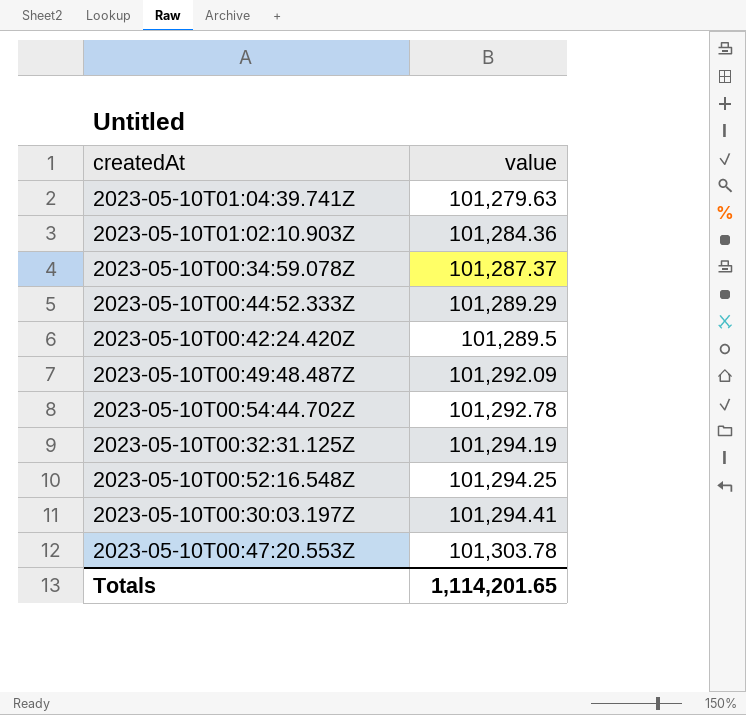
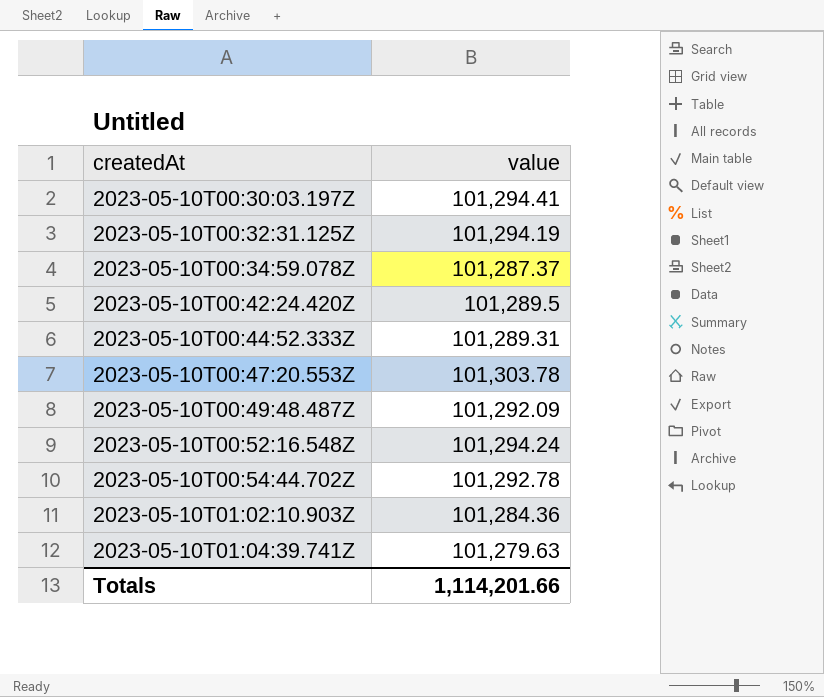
row order: value ascending -> createdAt ascending
2023-05-10T00:44:52.333Z | value: 101,289.29 -> 101,289.31
2023-05-10T00:52:16.548Z | value: 101,294.25 -> 101,294.24
Totals | value: 1,114,201.65 -> 1,114,201.66

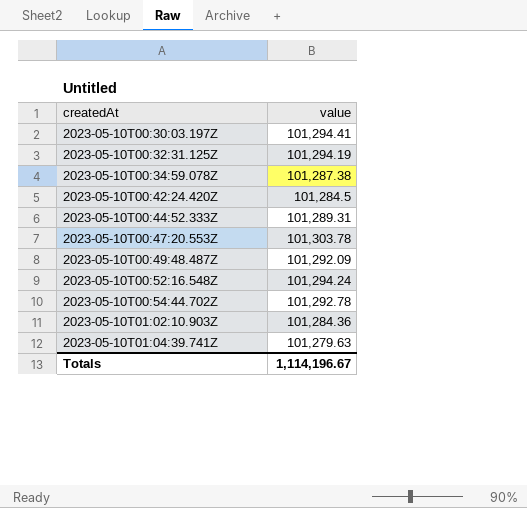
2023-05-10T00:34:59.078Z | value: 101,287.37 -> 101,287.38
2023-05-10T00:42:24.420Z | value: 101,289.5 -> 101,284.5
Totals | value: 1,114,201.66 -> 1,114,196.67

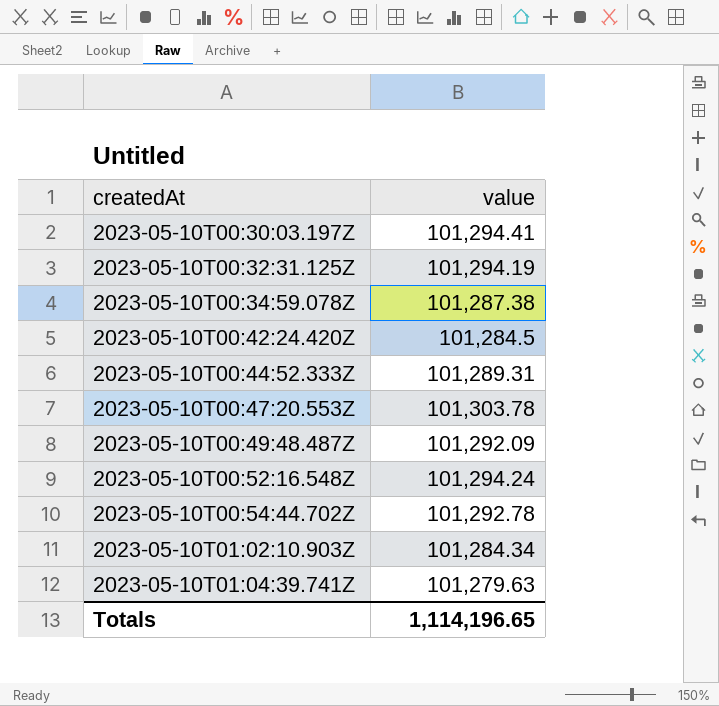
2023-05-10T01:02:10.903Z | value: 101,284.36 -> 101,284.34
Totals | value: 1,114,196.67 -> 1,114,196.65

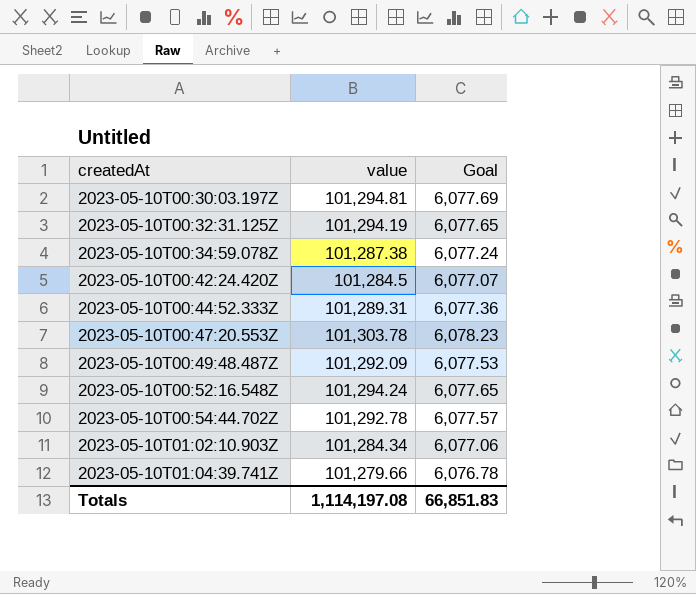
column Goal | formula: none -> [value] * 0.06
2023-05-10T00:30:03.197Z | value: 101,294.41 -> 101,294.81
2023-05-10T01:04:39.741Z | value: 101,279.63 -> 101,279.66
Totals | value: 1,114,196.65 -> 1,114,197.08

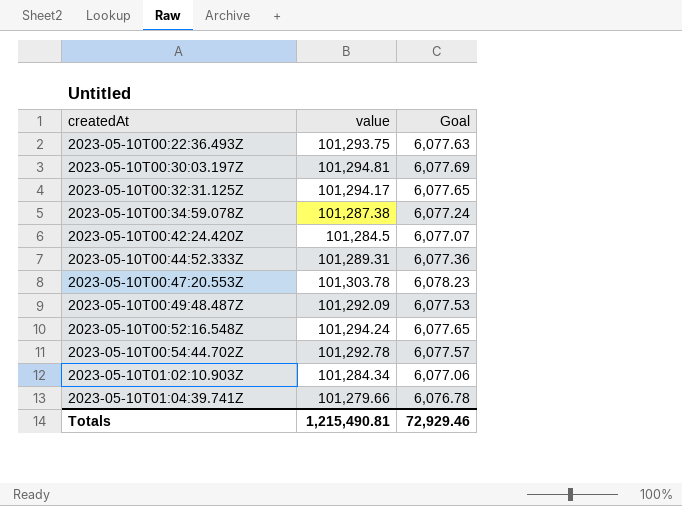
row 2023-05-10T00:22:36.493Z: none -> 101,293.75 | 6,077.63
2023-05-10T00:32:31.125Z | value: 101,294.19 -> 101,294.17
Totals | value: 1,114,197.08 -> 1,215,490.81
Totals | Goal: 66,851.83 -> 72,929.46

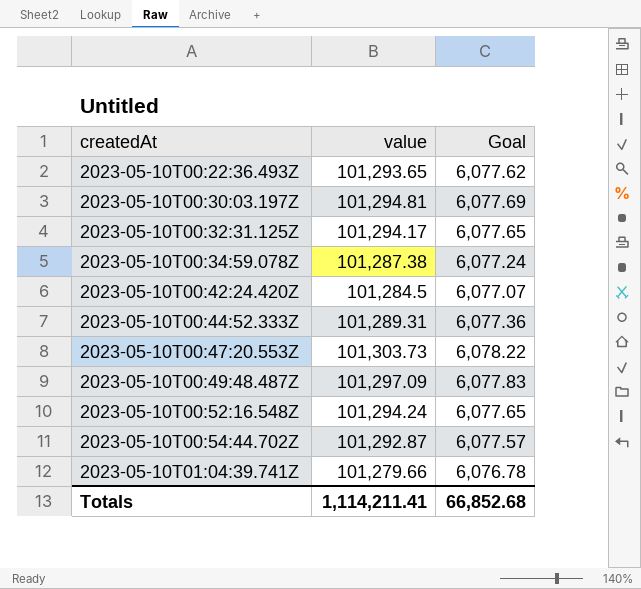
row 2023-05-10T01:02:10.903Z: 101,284.34 | 6,077.06 -> none
2023-05-10T00:22:36.493Z | value: 101,293.75 -> 101,293.65
2023-05-10T00:22:36.493Z | Goal: 6,077.63 -> 6,077.62
2023-05-10T00:47:20.553Z | value: 101,303.78 -> 101,303.73
2023-05-10T00:47:20.553Z | Goal: 6,078.23 -> 6,078.22
2023-05-10T00:49:48.487Z | value: 101,292.09 -> 101,297.09
2023-05-10T00:49:48.487Z | Goal: 6,077.53 -> 6,077.83
2023-05-10T00:54:44.702Z | value: 101,292.78 -> 101,292.87
Totals | value: 1,215,490.81 -> 1,114,211.41
Totals | Goal: 72,929.46 -> 66,852.68

